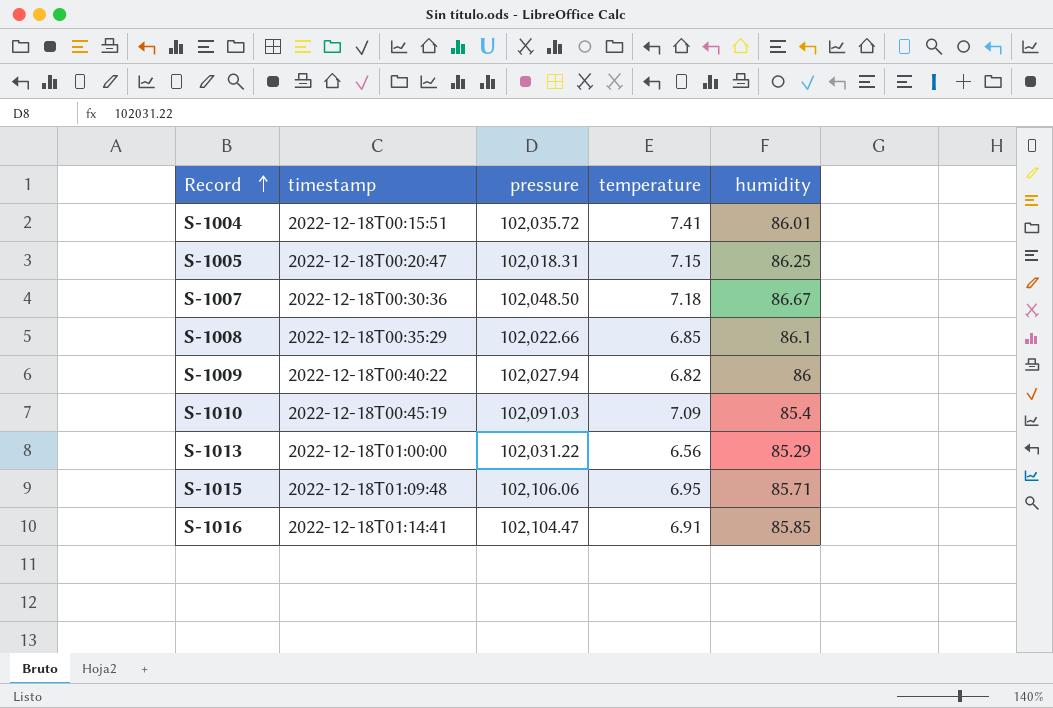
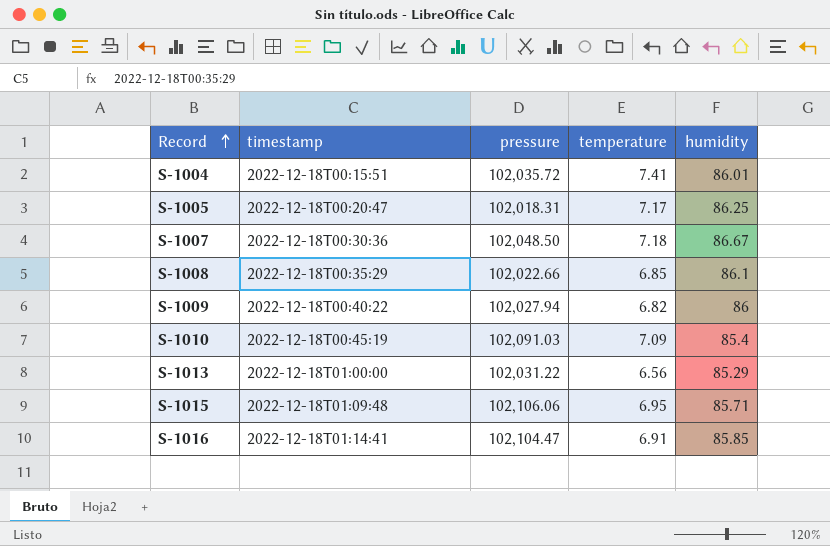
S-1005 | temperature: 7.15 -> 7.17

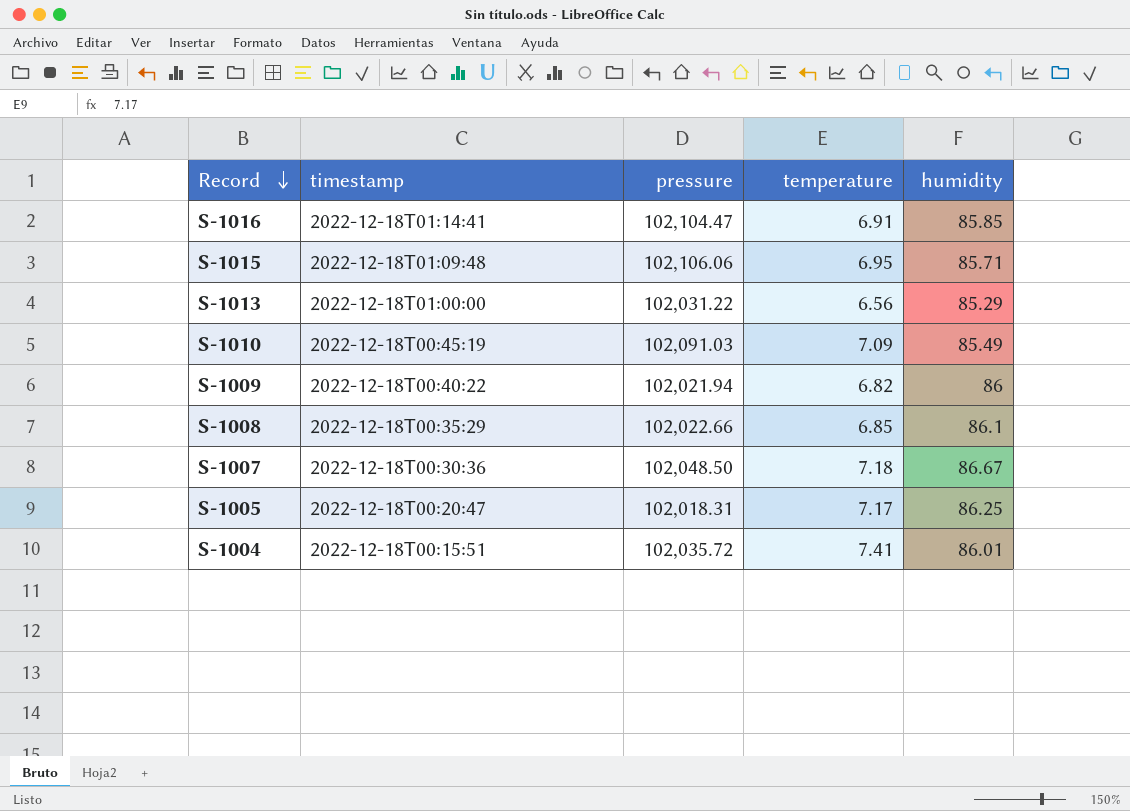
row order: Record ascending -> Record descending
S-1010 | humidity: 85.4 -> 85.49
S-1009 | pressure: 102,027.94 -> 102,021.94

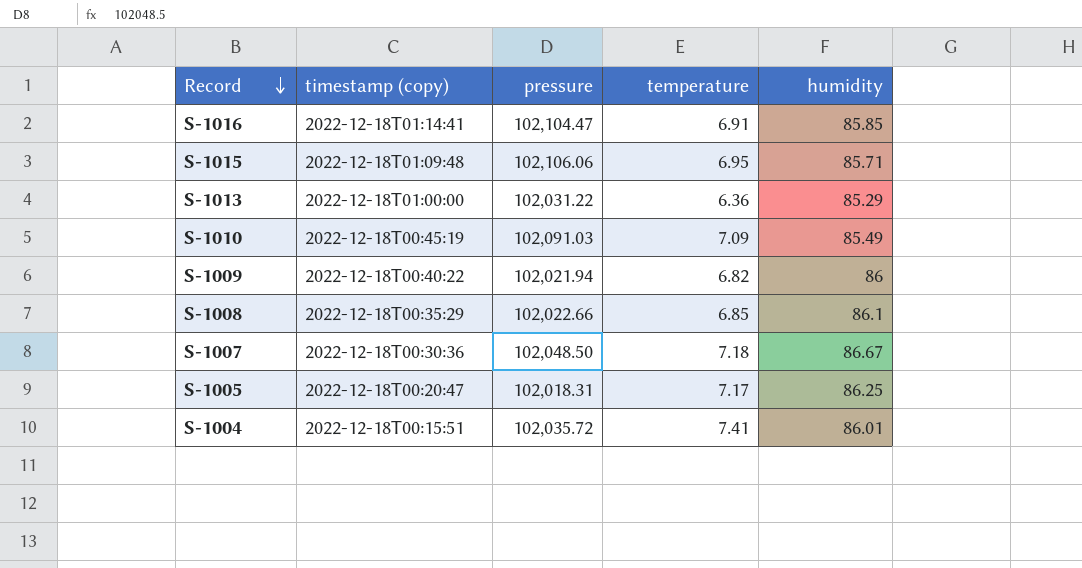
column name: timestamp -> timestamp (copy)
S-1013 | temperature: 6.56 -> 6.36

